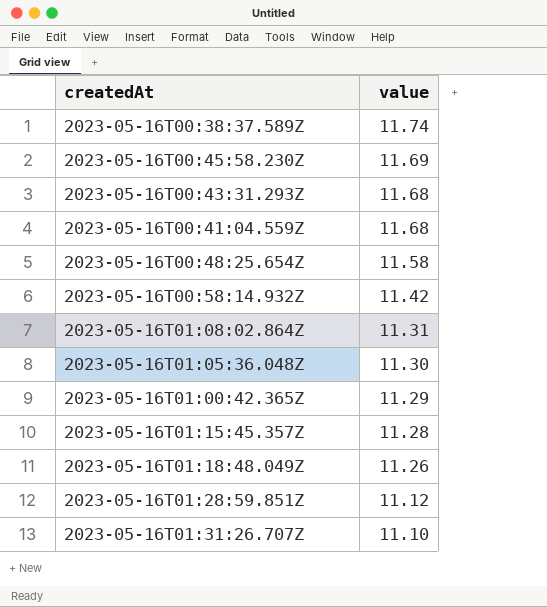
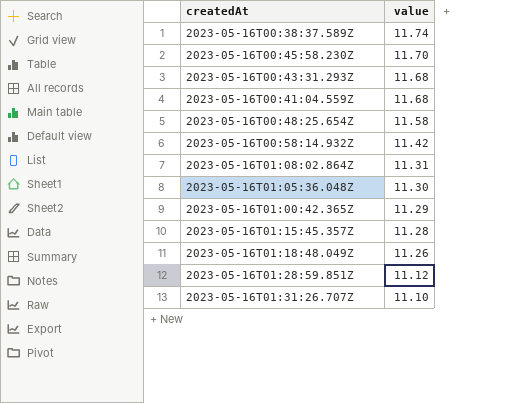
2023-05-16T00:45:58.230Z | value: 11.69 -> 11.70

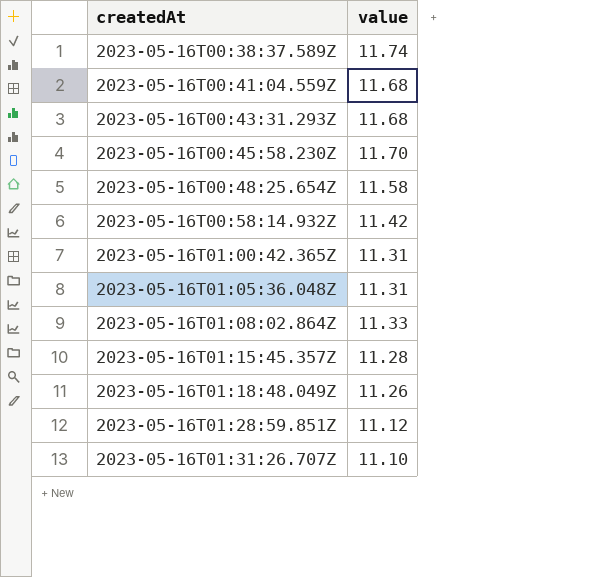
row order: value descending -> createdAt ascending
2023-05-16T01:00:42.365Z | value: 11.29 -> 11.31
2023-05-16T01:05:36.048Z | value: 11.30 -> 11.31
2023-05-16T01:08:02.864Z | value: 11.31 -> 11.33

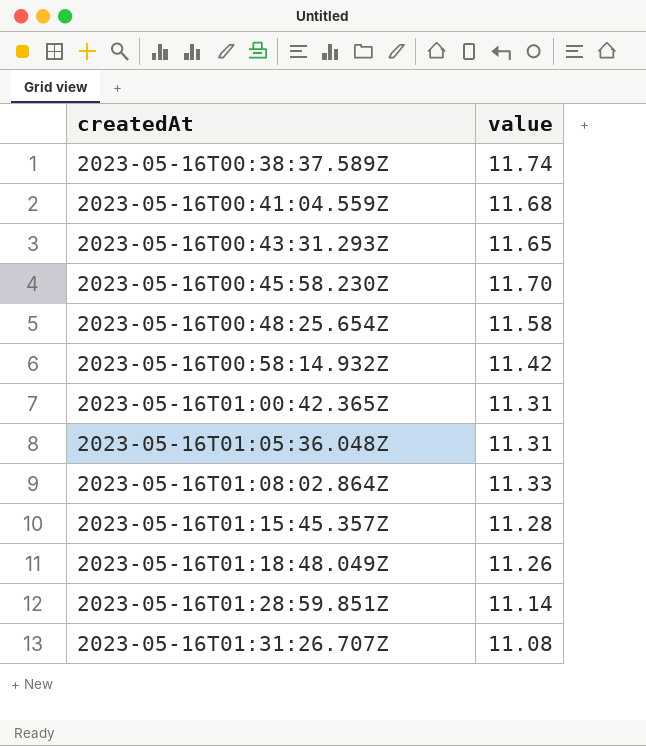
2023-05-16T00:43:31.293Z | value: 11.68 -> 11.65
2023-05-16T01:28:59.851Z | value: 11.12 -> 11.14
2023-05-16T01:31:26.707Z | value: 11.10 -> 11.08

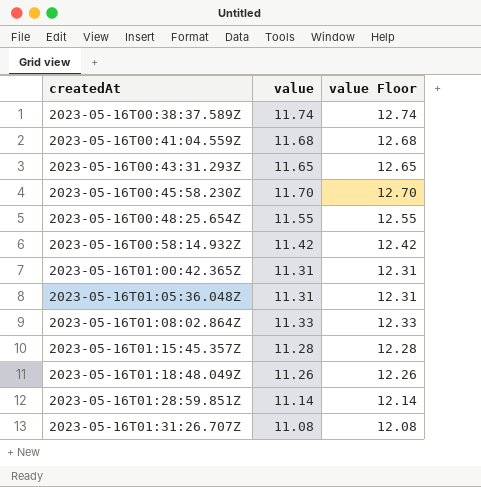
column value Floor | formula: none -> [value] + 1
2023-05-16T00:48:25.654Z | value: 11.58 -> 11.55

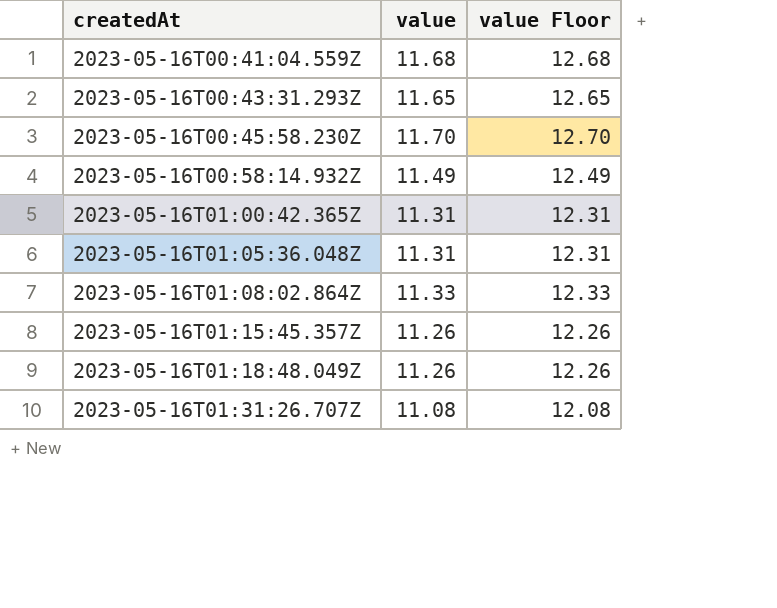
row 2023-05-16T00:38:37.589Z: 11.74 | 12.74 -> none
row 2023-05-16T00:48:25.654Z: 11.55 | 12.55 -> none
row 2023-05-16T01:28:59.851Z: 11.14 | 12.14 -> none
2023-05-16T00:58:14.932Z | value: 11.42 -> 11.49
2023-05-16T00:58:14.932Z | value Floor: 12.42 -> 12.49
2023-05-16T01:15:45.357Z | value: 11.28 -> 11.26
2023-05-16T01:15:45.357Z | value Floor: 12.28 -> 12.26

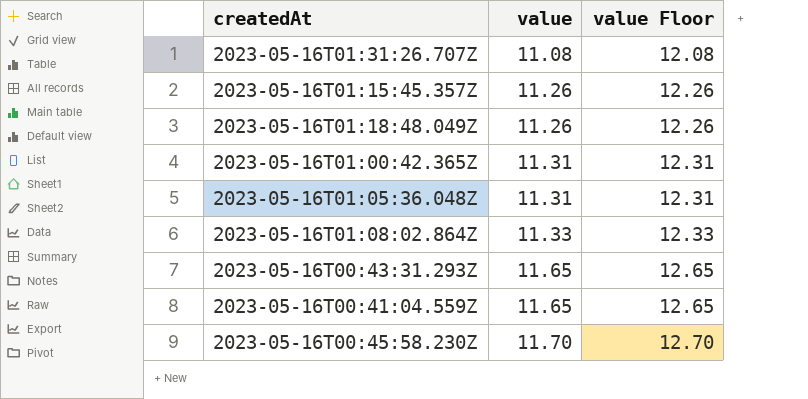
row order: createdAt ascending -> value ascending
row 2023-05-16T00:58:14.932Z: 11.49 | 12.49 -> none
2023-05-16T00:41:04.559Z | value: 11.68 -> 11.65
2023-05-16T00:41:04.559Z | value Floor: 12.68 -> 12.65

